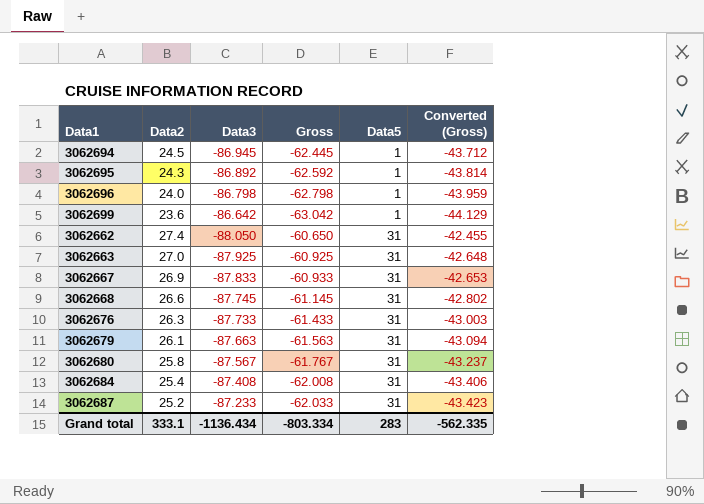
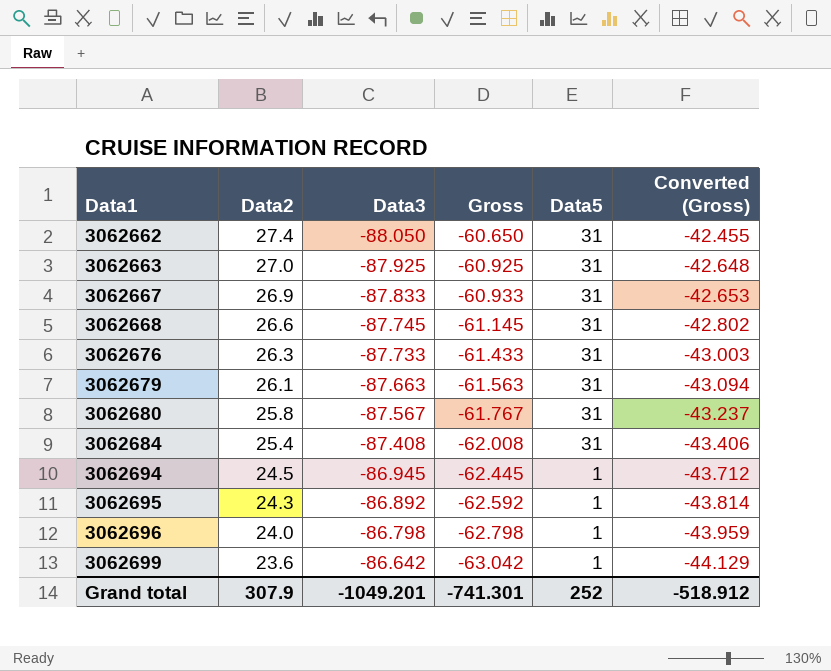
row order: Data5 ascending -> Data1 ascending
row 3062687: 25.2 | -87.233 | -62.033 | 31 | -43.423 -> none
Grand total | Data2: 333.1 -> 307.9
Grand total | Data3: -1136.434 -> -1049.201
Grand total | Gross: -803.334 -> -741.301
Grand total | Data5: 283 -> 252
Grand total | Converted (Gross): -562.335 -> -518.912

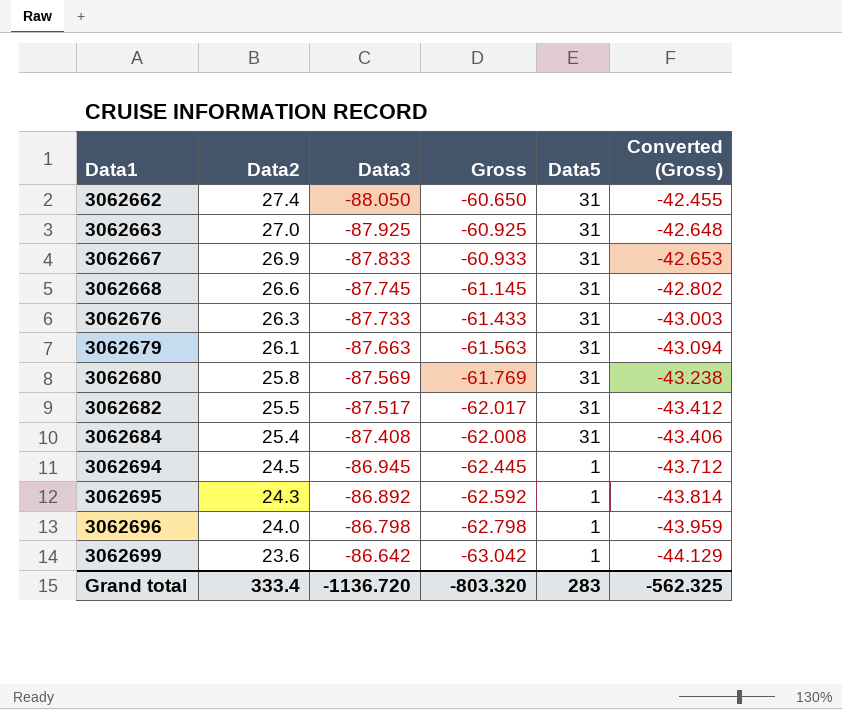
3062680 | Data3: -87.567 -> -87.569
3062680 | Gross: -61.767 -> -61.769
3062680 | Converted (Gross): -43.237 -> -43.238
row 3062682: none -> 25.5 | -87.517 | -62.017 | 31 | -43.412
Grand total | Data2: 307.9 -> 333.4
Grand total | Data3: -1049.201 -> -1136.720
Grand total | Gross: -741.301 -> -803.320
Grand total | Data5: 252 -> 283
Grand total | Converted (Gross): -518.912 -> -562.325

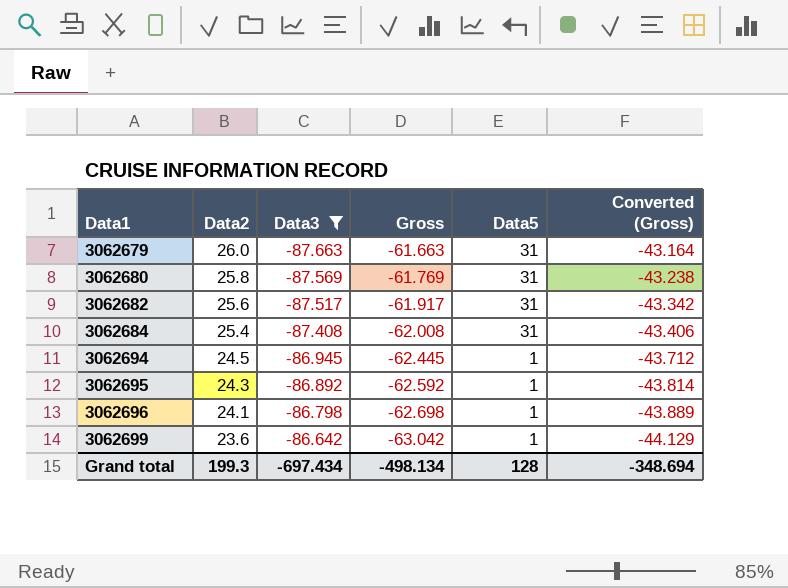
filter: none -> Data3 >= -87.663
3062679 | Data2: 26.1 -> 26.0
3062679 | Gross: -61.563 -> -61.663
3062679 | Converted (Gross): -43.094 -> -43.164
3062682 | Data2: 25.5 -> 25.6
3062682 | Gross: -62.017 -> -61.917
3062682 | Converted (Gross): -43.412 -> -43.342
3062696 | Data2: 24.0 -> 24.1
3062696 | Gross: -62.798 -> -62.698
3062696 | Converted (Gross): -43.959 -> -43.889
Grand total | Data2: 333.4 -> 199.3
Grand total | Data3: -1136.720 -> -697.434
Grand total | Gross: -803.320 -> -498.134
Grand total | Data5: 283 -> 128
Grand total | Converted (Gross): -562.325 -> -348.694

